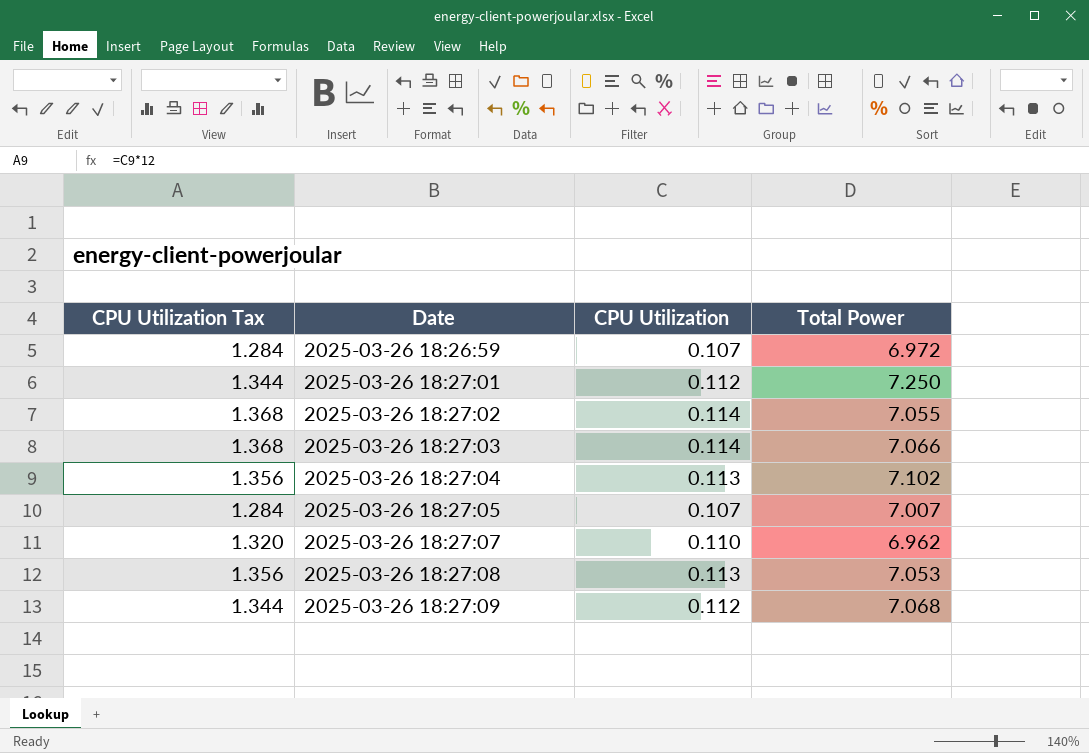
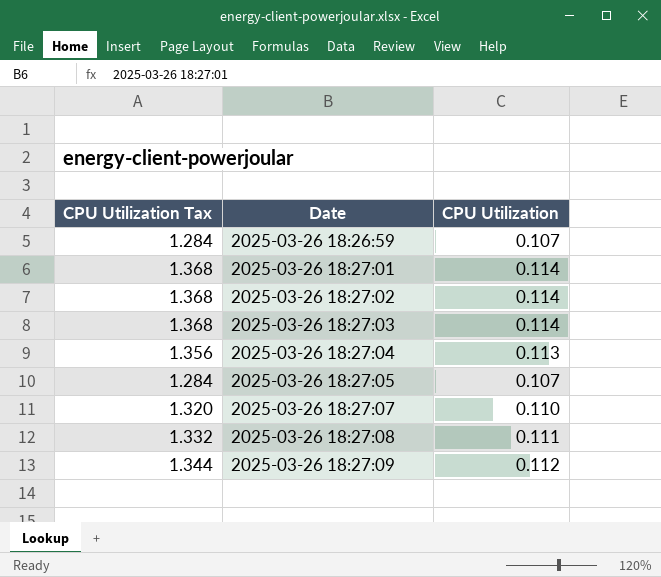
column Total Power | position: 4 -> none
2025-03-26 18:27:01 | CPU Utilization Tax: 1.344 -> 1.368
2025-03-26 18:27:01 | CPU Utilization: 0.112 -> 0.114
2025-03-26 18:27:08 | CPU Utilization Tax: 1.356 -> 1.332
2025-03-26 18:27:08 | CPU Utilization: 0.113 -> 0.111

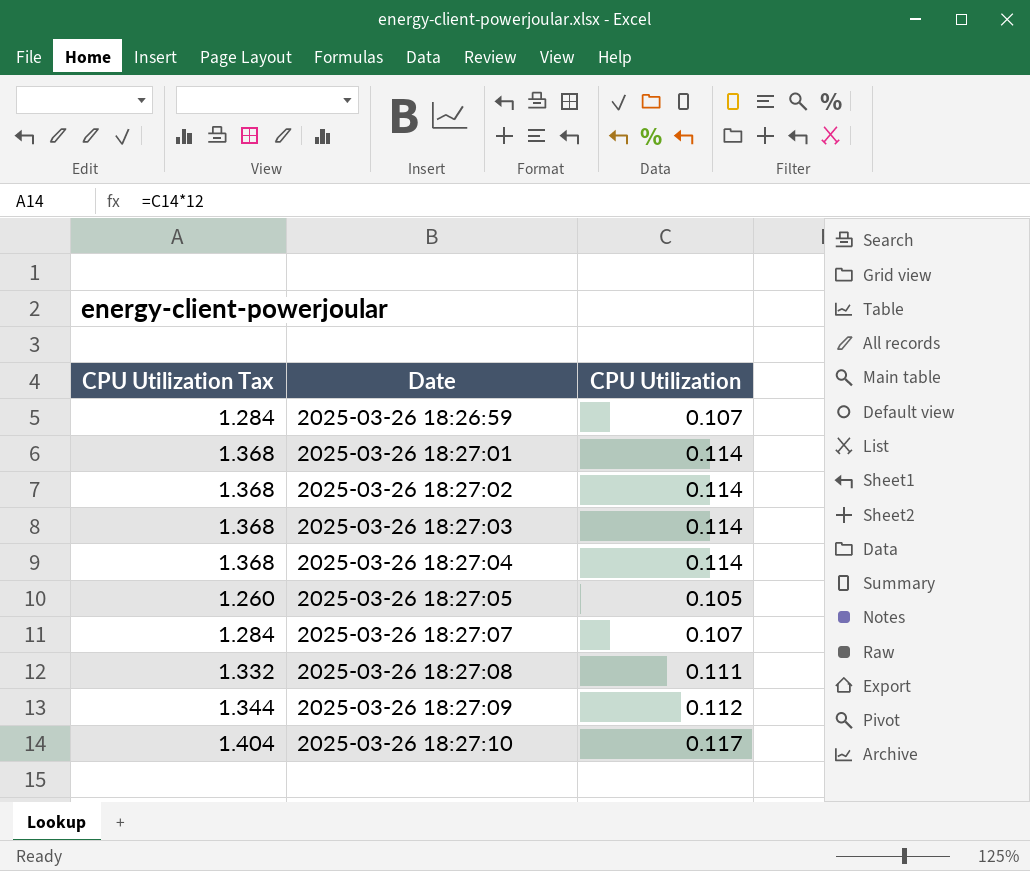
2025-03-26 18:27:04 | CPU Utilization Tax: 1.356 -> 1.368
2025-03-26 18:27:04 | CPU Utilization: 0.113 -> 0.114
2025-03-26 18:27:05 | CPU Utilization Tax: 1.284 -> 1.260
2025-03-26 18:27:05 | CPU Utilization: 0.107 -> 0.105
2025-03-26 18:27:07 | CPU Utilization Tax: 1.320 -> 1.284
2025-03-26 18:27:07 | CPU Utilization: 0.110 -> 0.107
row 2025-03-26 18:27:10: none -> 1.404 | 0.117

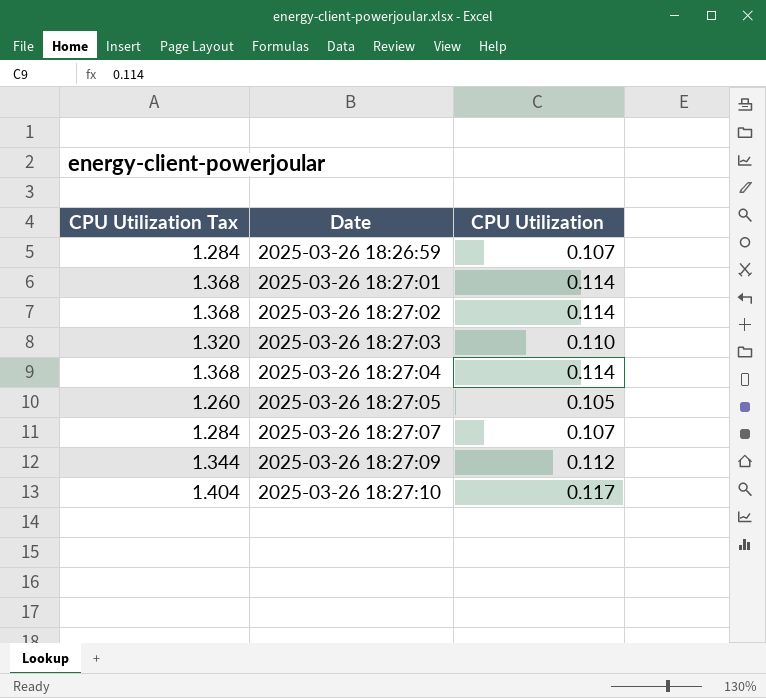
row 2025-03-26 18:27:08: 1.332 | 0.111 -> none
2025-03-26 18:27:03 | CPU Utilization Tax: 1.368 -> 1.320
2025-03-26 18:27:03 | CPU Utilization: 0.114 -> 0.110

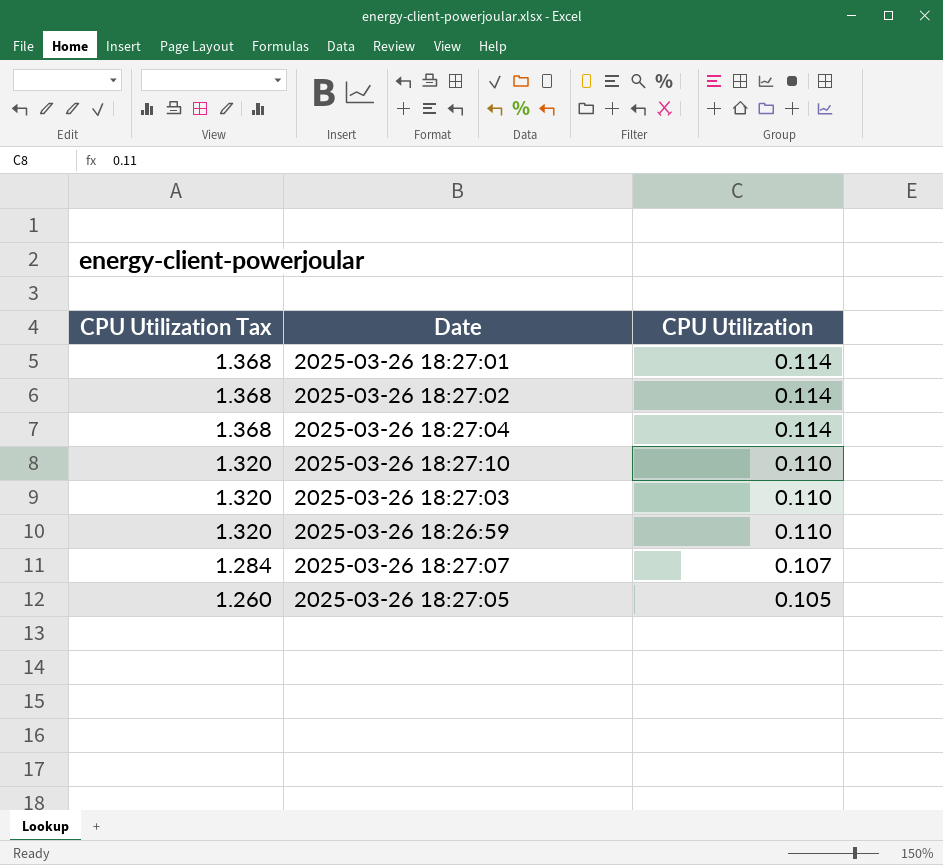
row order: Date ascending -> CPU Utilization Tax descending
row 2025-03-26 18:27:09: 1.344 | 0.112 -> none
2025-03-26 18:27:10 | CPU Utilization Tax: 1.404 -> 1.320
2025-03-26 18:27:10 | CPU Utilization: 0.117 -> 0.110
2025-03-26 18:26:59 | CPU Utilization Tax: 1.284 -> 1.320
2025-03-26 18:26:59 | CPU Utilization: 0.107 -> 0.110

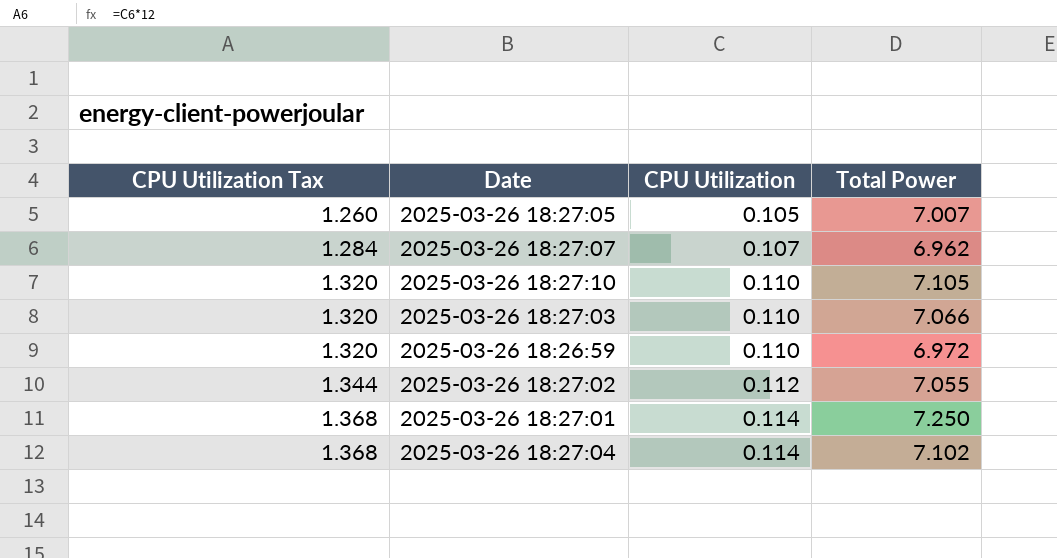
row order: CPU Utilization Tax descending -> CPU Utilization Tax ascending
column Total Power | position: none -> 4
2025-03-26 18:27:02 | CPU Utilization Tax: 1.368 -> 1.344
2025-03-26 18:27:02 | CPU Utilization: 0.114 -> 0.112

